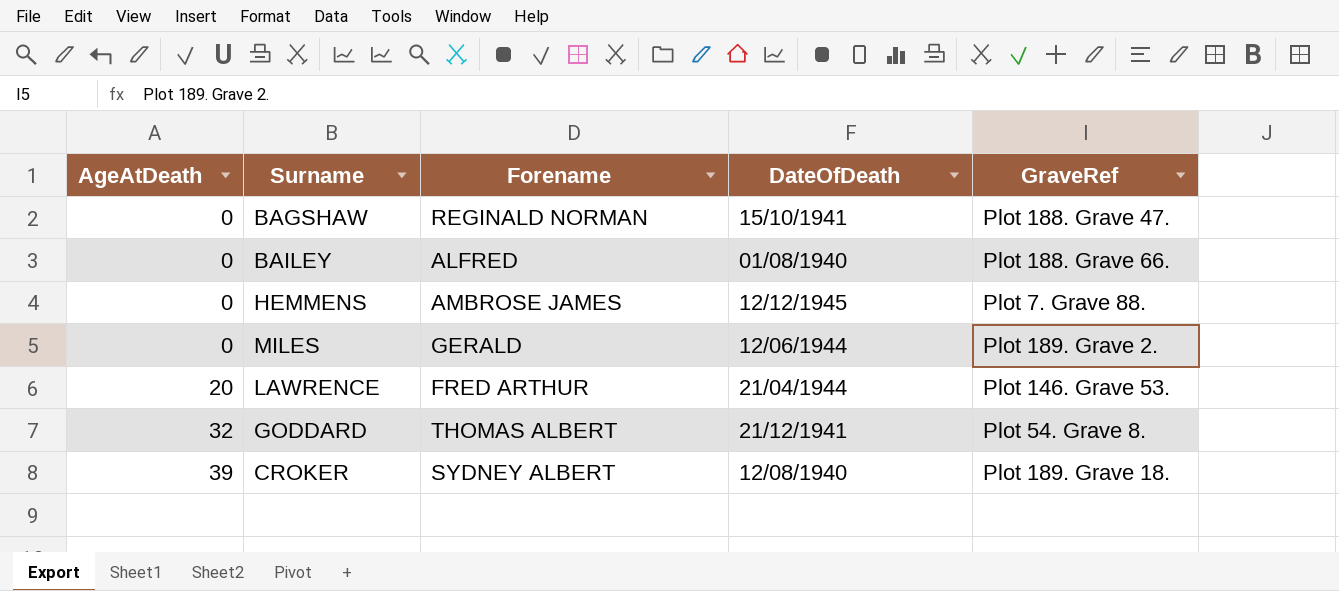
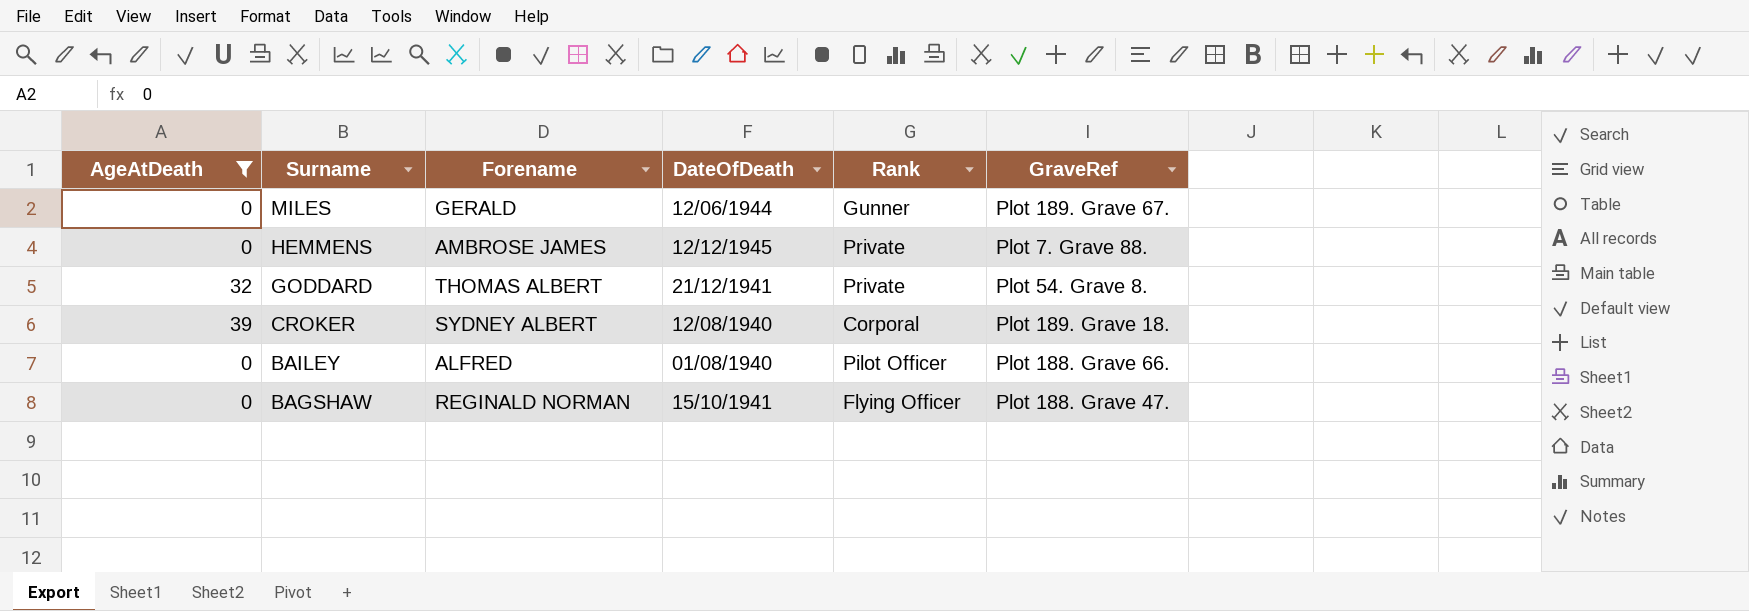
filter: none -> AgeAtDeath != 20
row order: AgeAtDeath ascending -> Surname descending
column Rank | position: none -> 5
MILES | GraveRef: Plot 189. Grave 2. -> Plot 189. Grave 67.

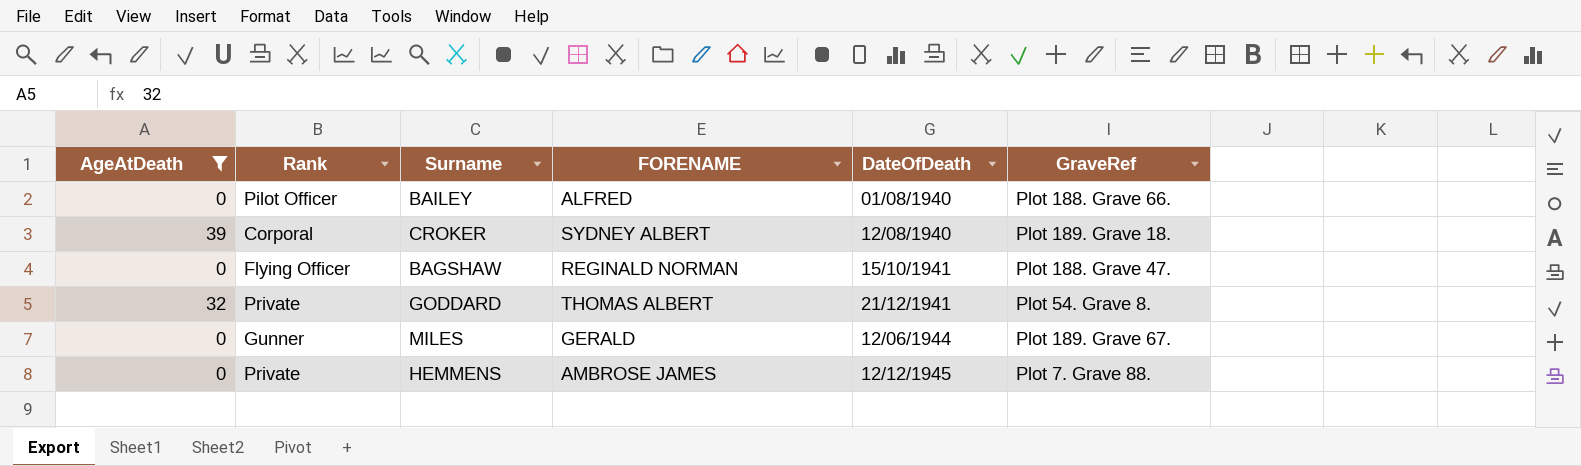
row order: Surname descending -> DateOfDeath ascending
column Rank | position: 5 -> 2
column name: Forename -> FORENAME

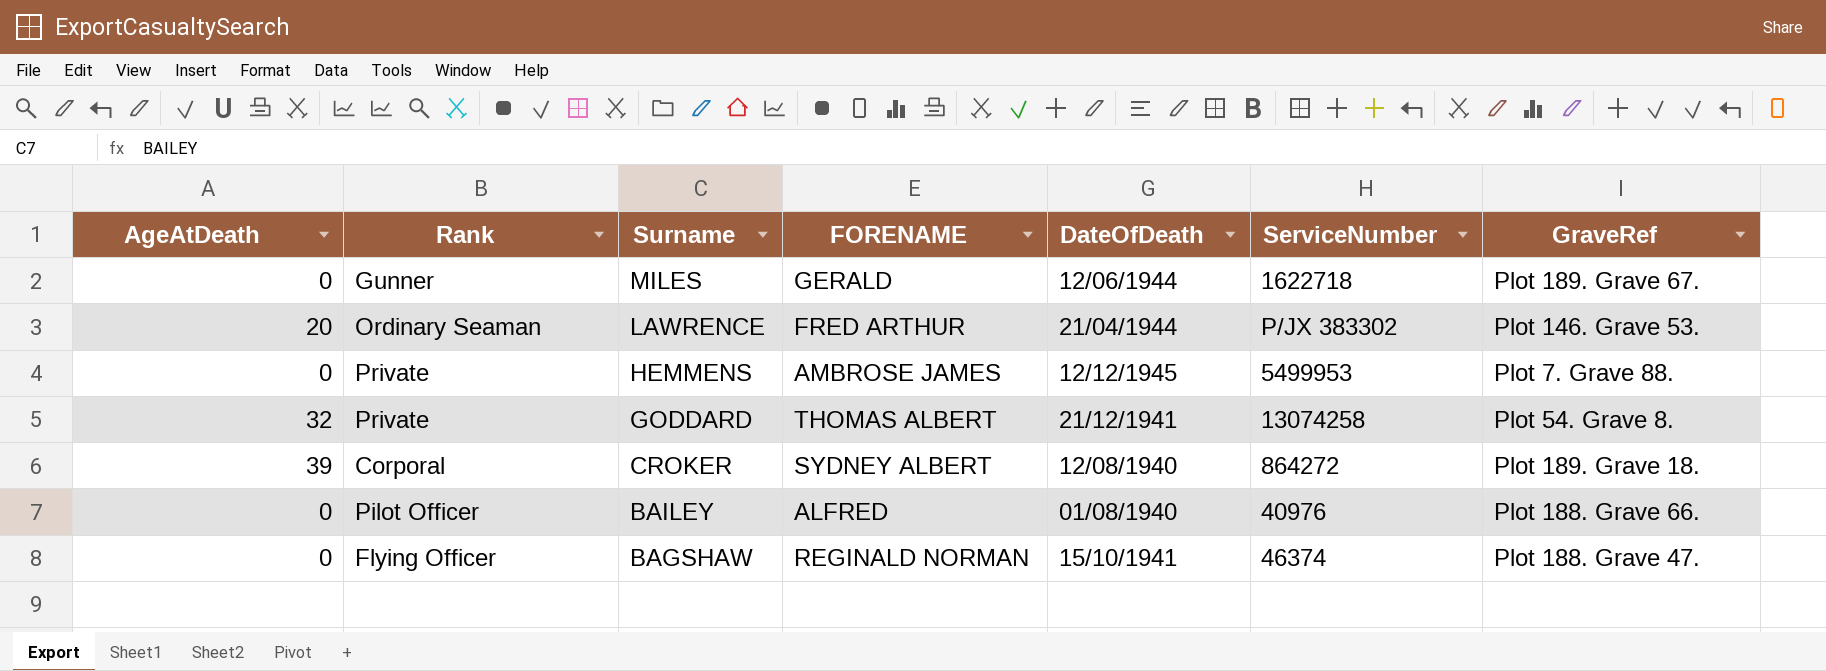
filter: AgeAtDeath != 20 -> none
row order: DateOfDeath ascending -> Surname descending
column ServiceNumber | position: none -> 6

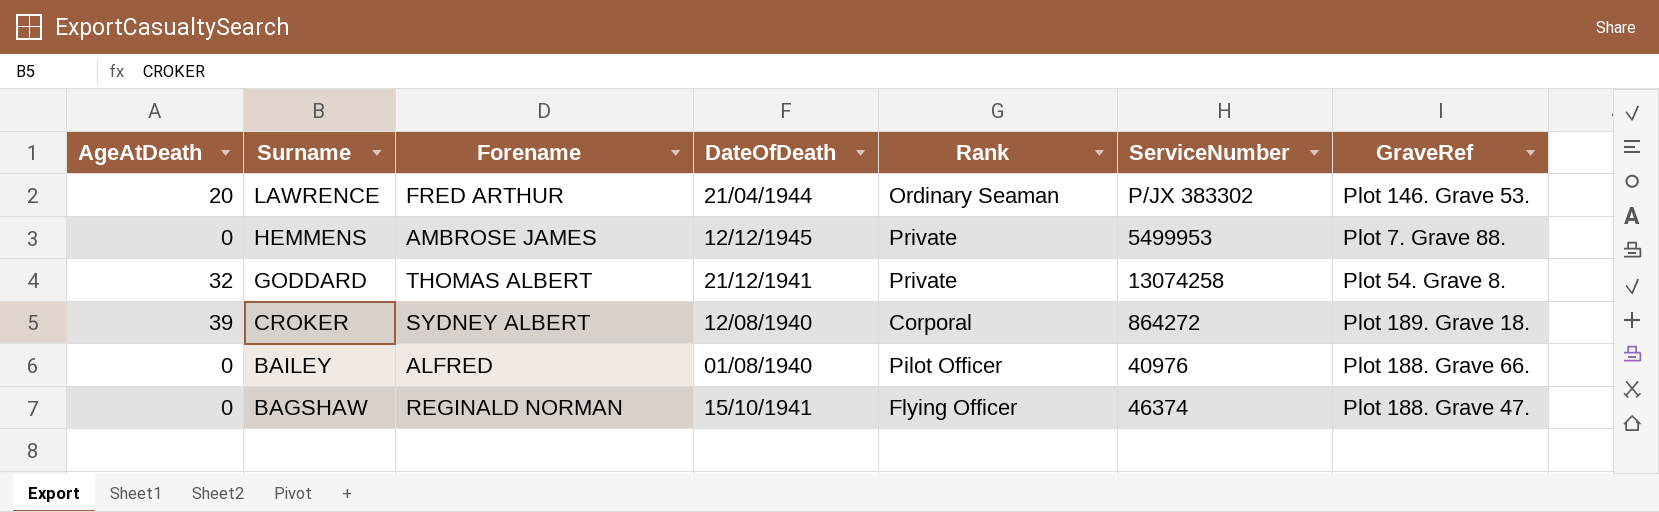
column name: FORENAME -> Forename
column Rank | position: 2 -> 5
row MILES: 0 | Gunner | GERALD | 12/06/1944 | 1622718 | Plot 189. Grave 67. -> none

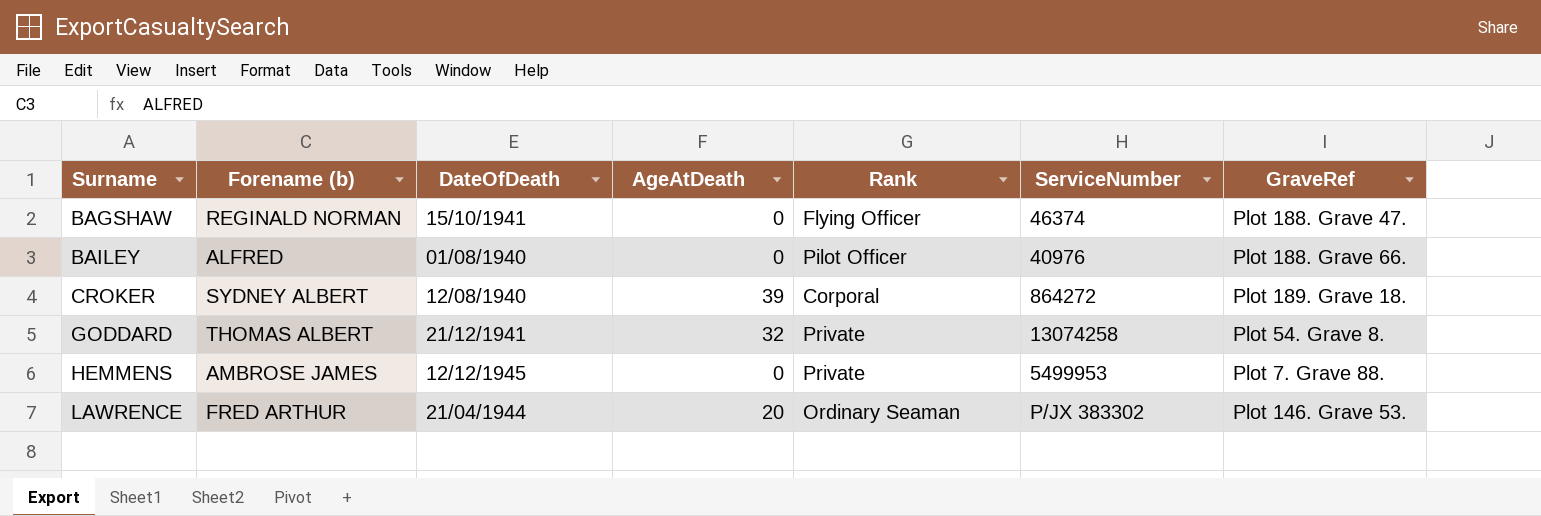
row order: Surname descending -> Surname ascending
column name: Forename -> Forename (b)
column AgeAtDeath | position: 1 -> 4

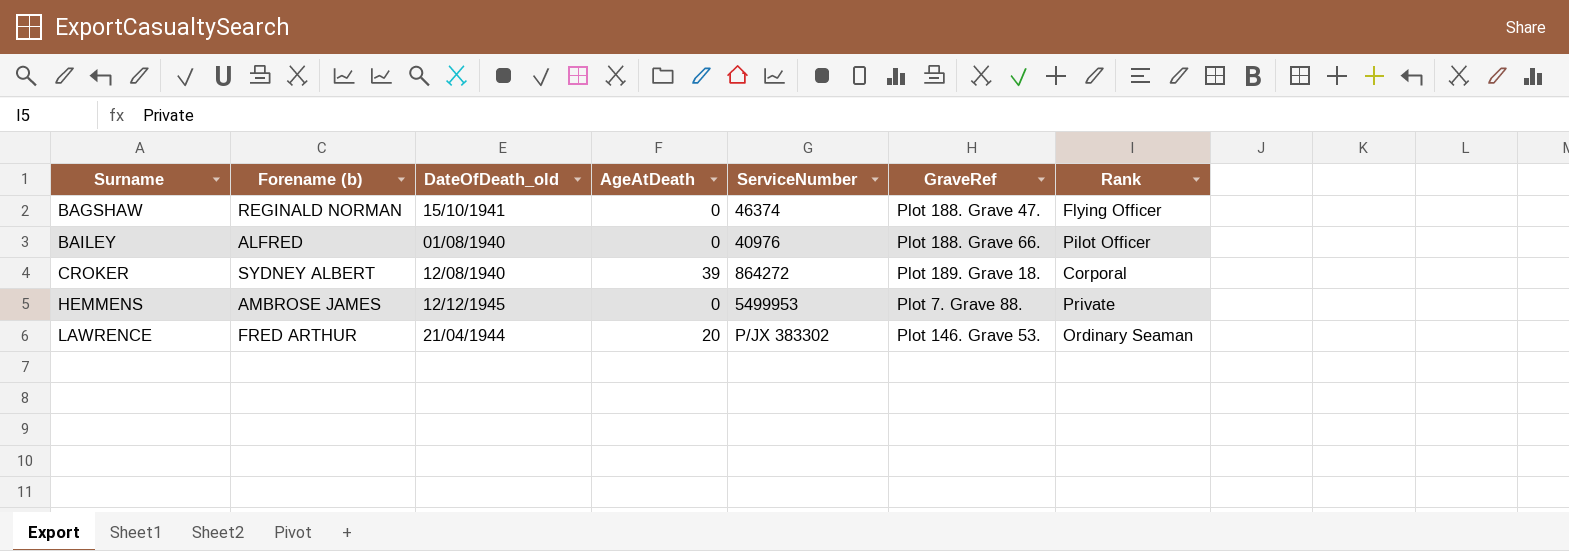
column name: DateOfDeath -> DateOfDeath_old
column Rank | position: 5 -> 7
row GODDARD: THOMAS ALBERT | 21/12/1941 | 32 | Private | 13074258 | Plot 54. Grave 8. -> none

